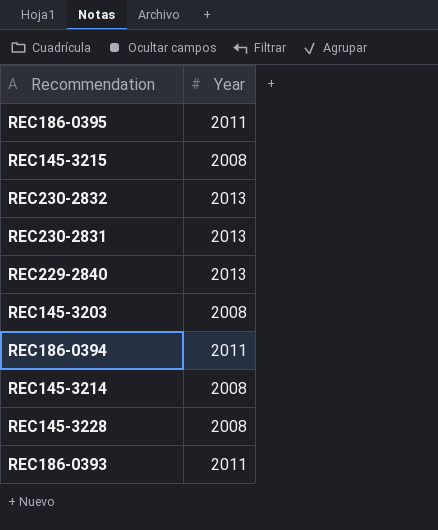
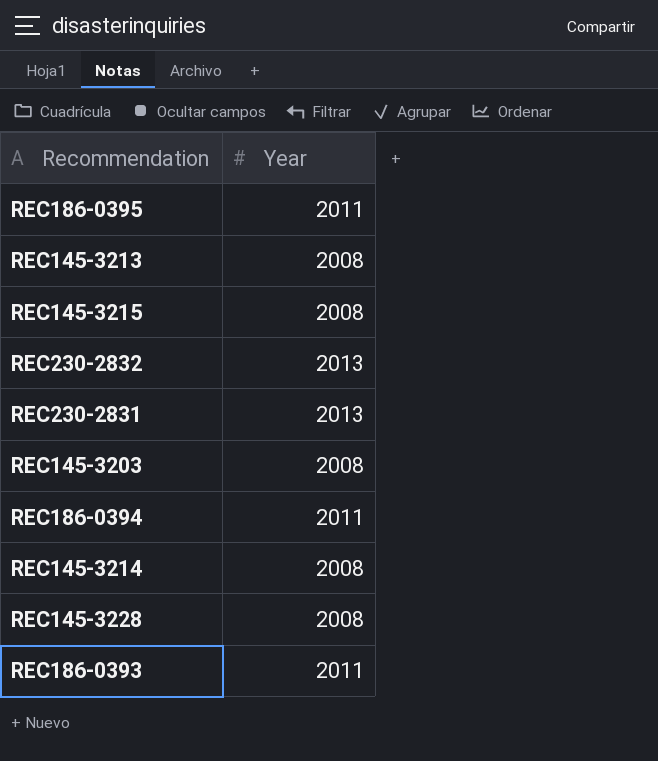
row REC229-2840: 2013 -> none
row REC145-3213: none -> 2008

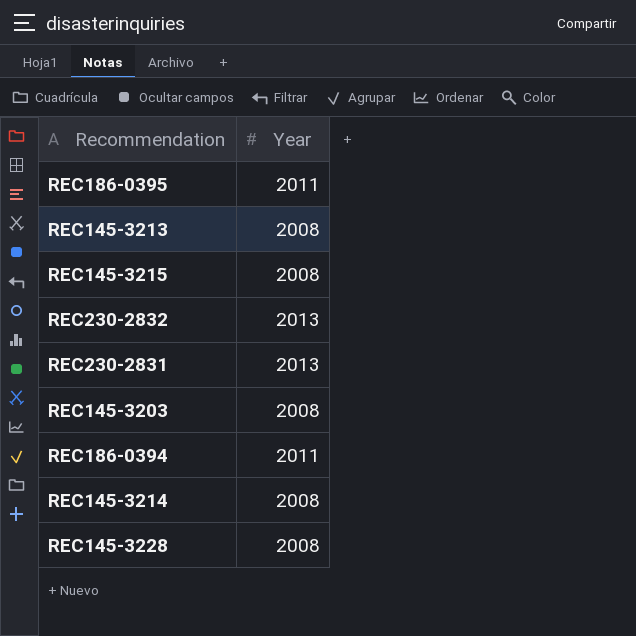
row REC186-0393: 2011 -> none

